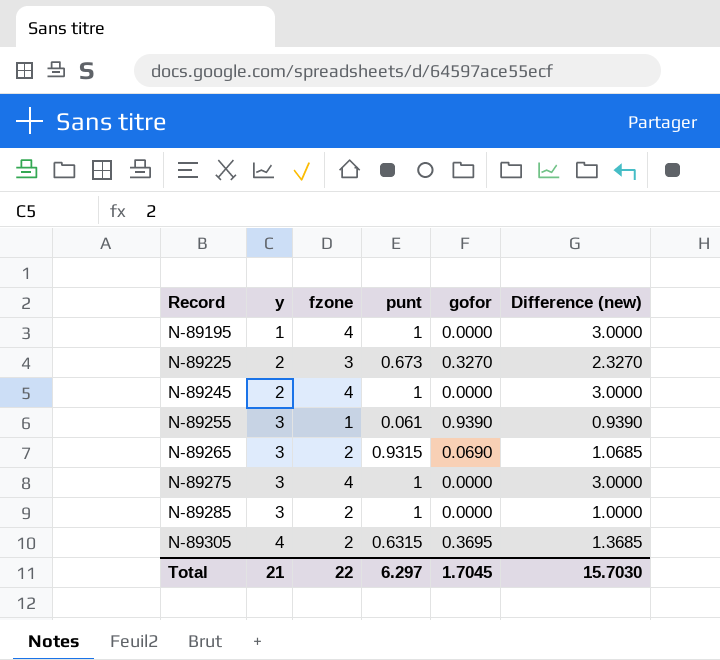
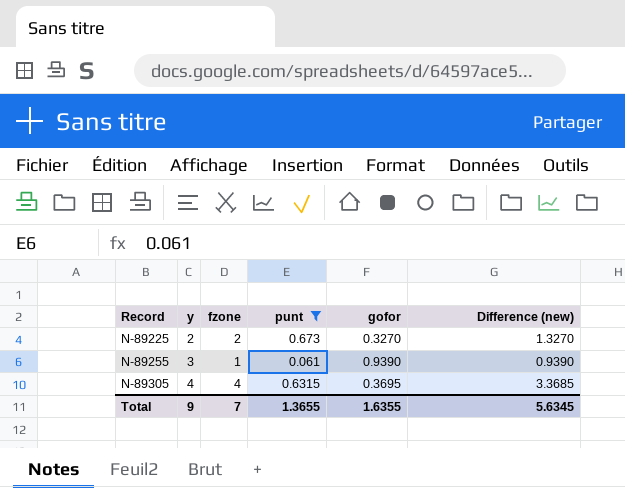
filter: none -> punt <= 0.673
N-89225 | fzone: 3 -> 2
N-89225 | Difference (new): 2.3270 -> 1.3270
N-89305 | fzone: 2 -> 4
N-89305 | Difference (new): 1.3685 -> 3.3685
Total | y: 21 -> 9
Total | fzone: 22 -> 7
Total | punt: 6.297 -> 1.3655
Total | gofor: 1.7045 -> 1.6355
Total | Difference (new): 15.7030 -> 5.6345

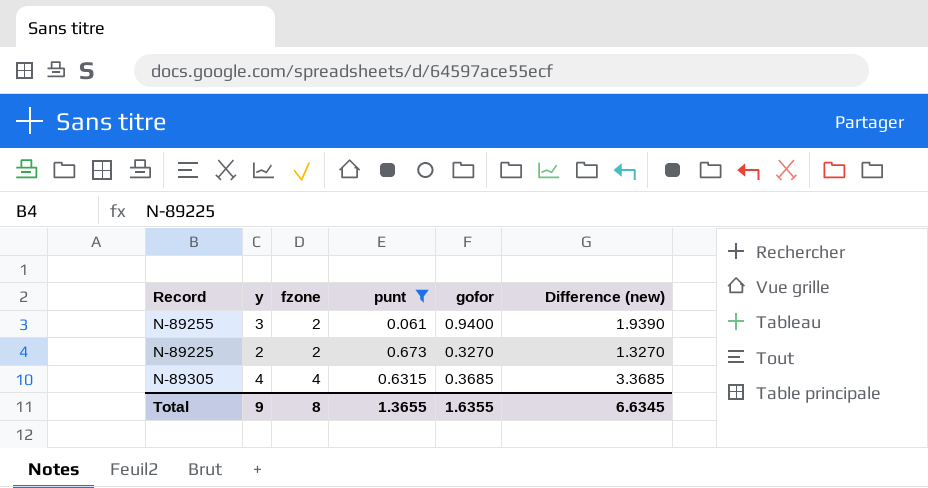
row order: Record ascending -> fzone ascending
N-89255 | fzone: 1 -> 2
N-89255 | gofor: 0.9390 -> 0.9400
N-89255 | Difference (new): 0.9390 -> 1.9390
N-89305 | gofor: 0.3695 -> 0.3685
Total | fzone: 7 -> 8
Total | Difference (new): 5.6345 -> 6.6345

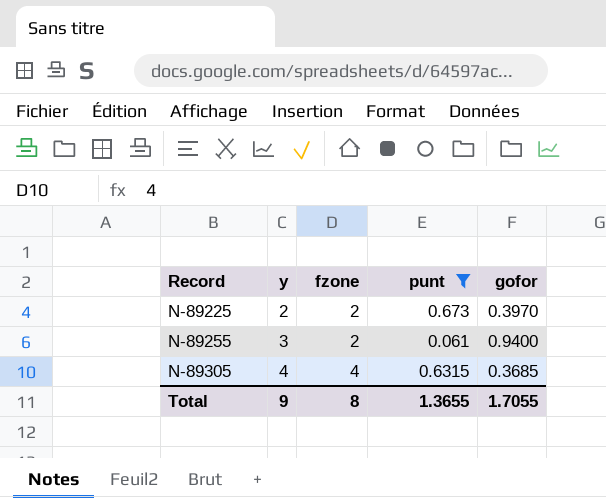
row order: fzone ascending -> Record ascending
column Difference (new) | formula: [fzone] - [punt] -> none
N-89225 | gofor: 0.3270 -> 0.3970
Total | gofor: 1.6355 -> 1.7055

